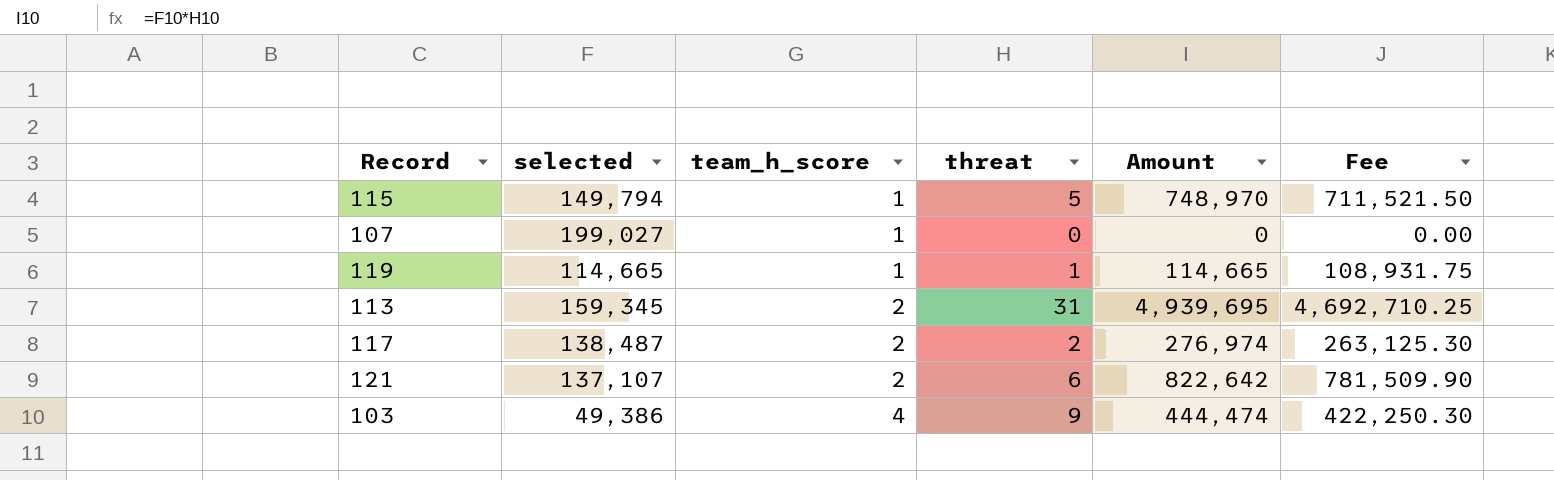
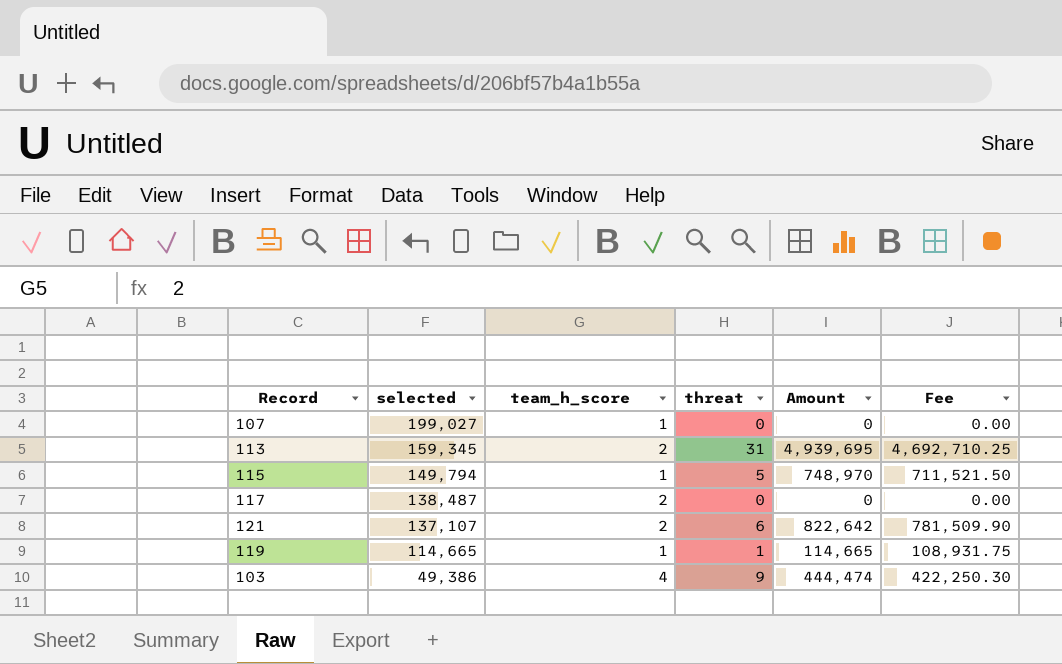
row order: team_h_score ascending -> selected descending
117 | threat: 2 -> 0
117 | Amount: 276,974 -> 0
117 | Fee: 263,125.30 -> 0.00

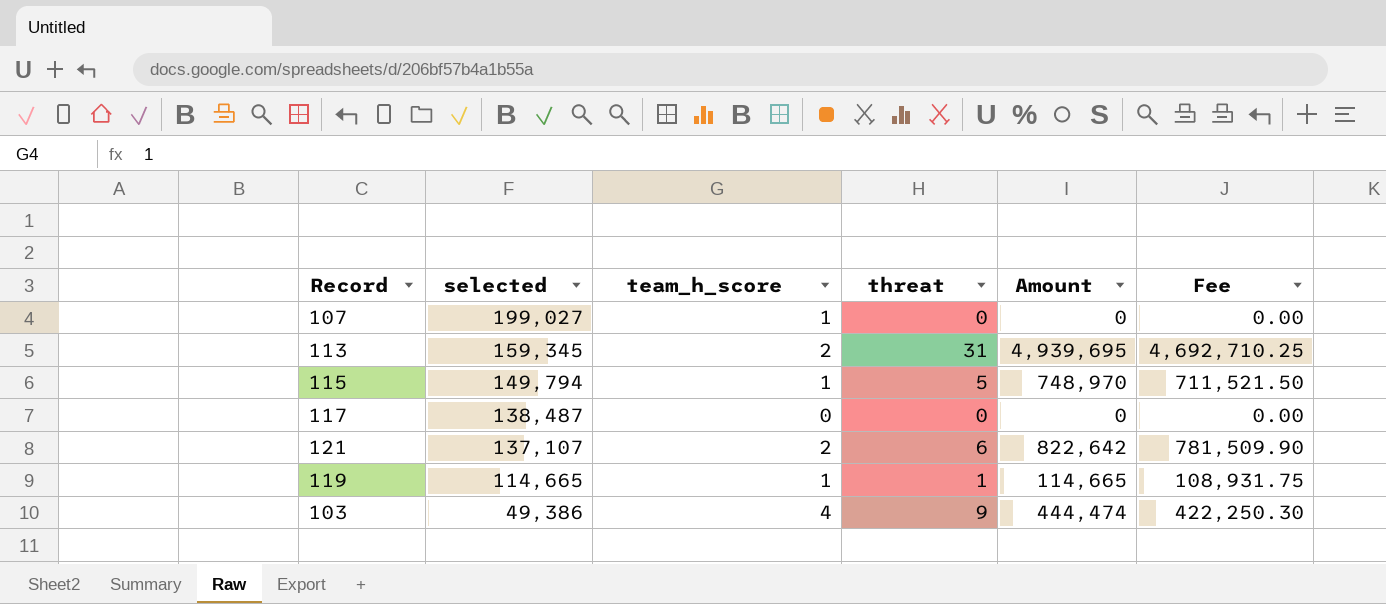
117 | team_h_score: 2 -> 0

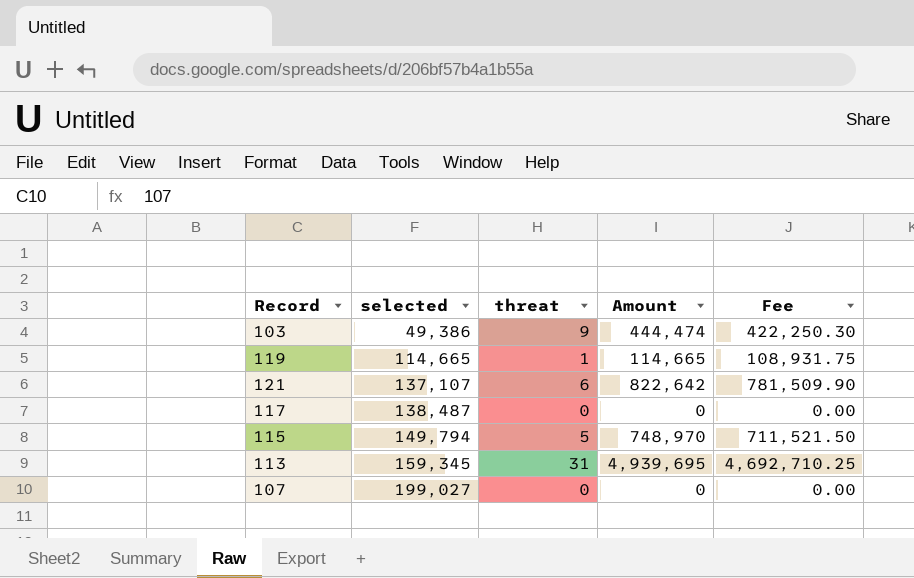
row order: selected descending -> selected ascending
column team_h_score | position: 3 -> none

